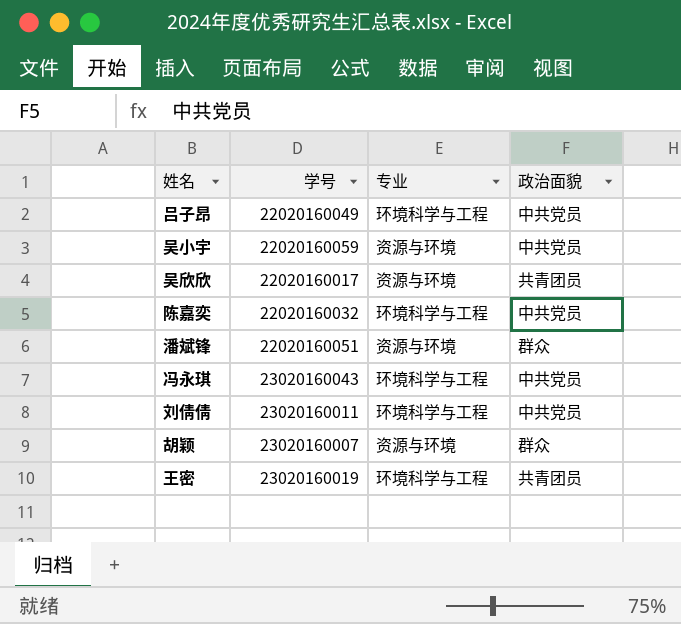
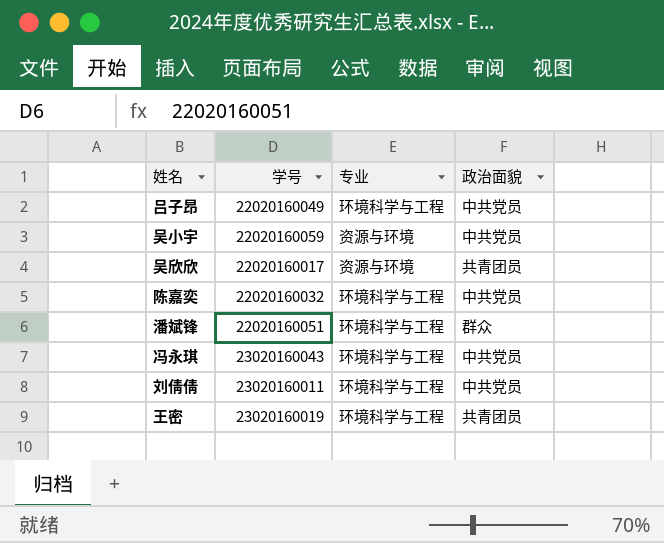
row 胡颖: 23020160007 | 资源与环境 | 群众 -> none
潘斌锋 | 专业: 资源与环境 -> 环境科学与工程

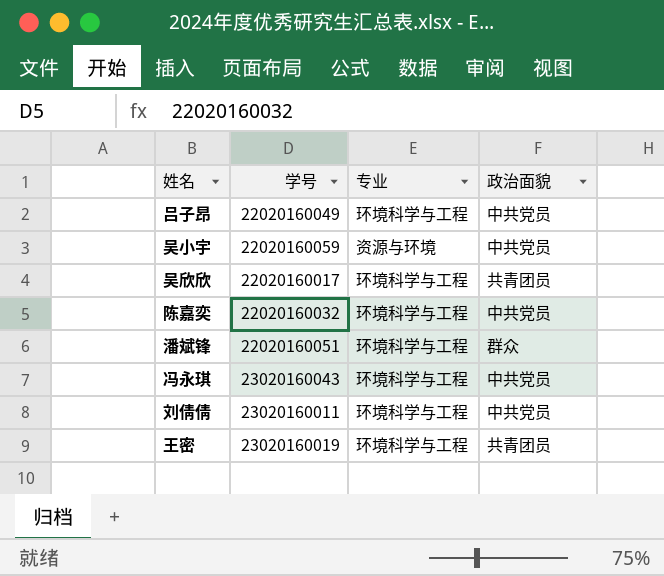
吴欣欣 | 专业: 资源与环境 -> 环境科学与工程

